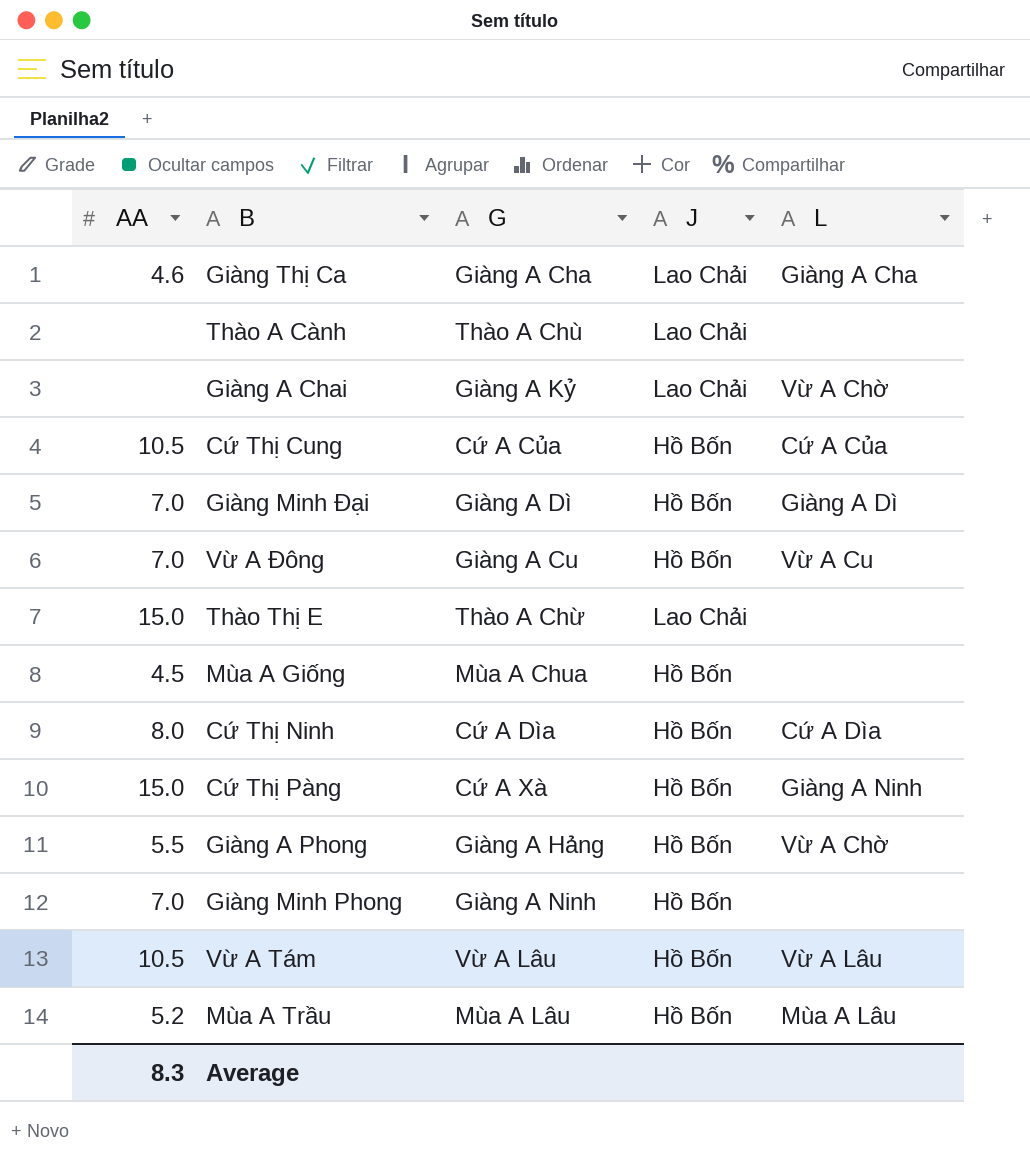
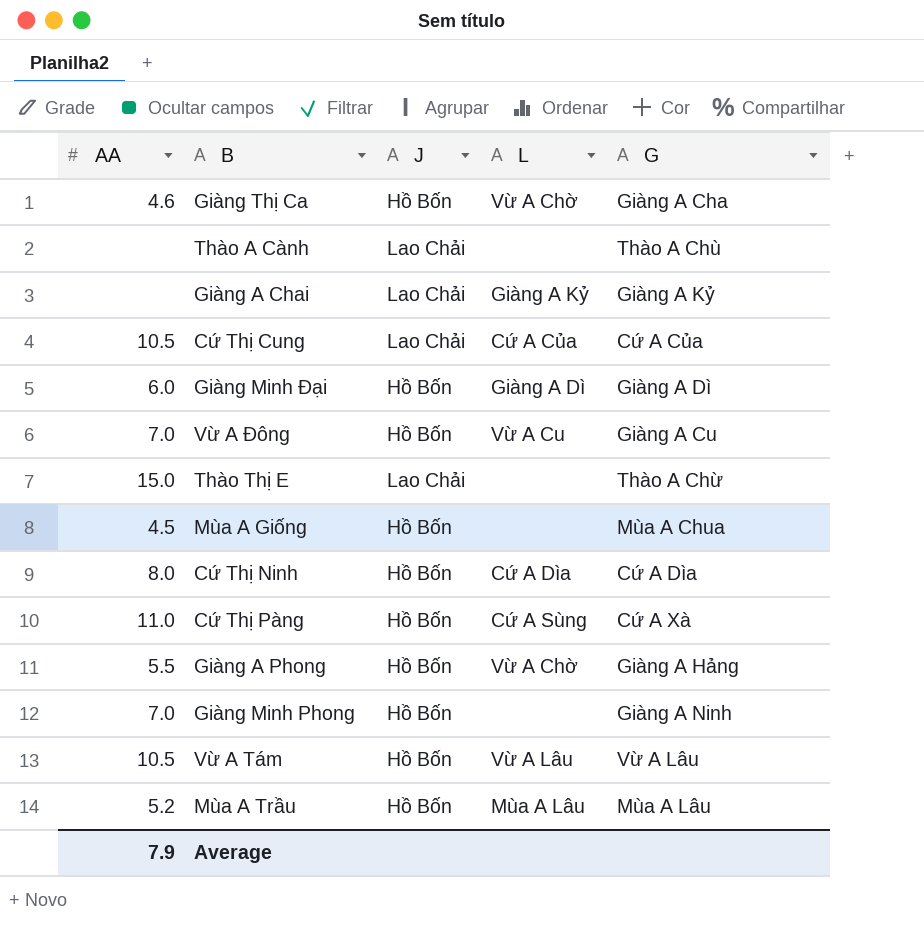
column G | position: 3 -> 5
Giàng Thị Ca | J: Lao Chải -> Hồ Bốn
Giàng Thị Ca | L: Giàng A Cha -> Vừ A Chờ
Giàng A Chai | L: Vừ A Chờ -> Giàng A Kỷ
Cứ Thị Cung | J: Hồ Bốn -> Lao Chải
Giàng Minh Đại | AA: 7.0 -> 6.0
Cứ Thị Pàng | AA: 15.0 -> 11.0
Cứ Thị Pàng | L: Giàng A Ninh -> Cứ A Sùng
Average | AA: 8.3 -> 7.9

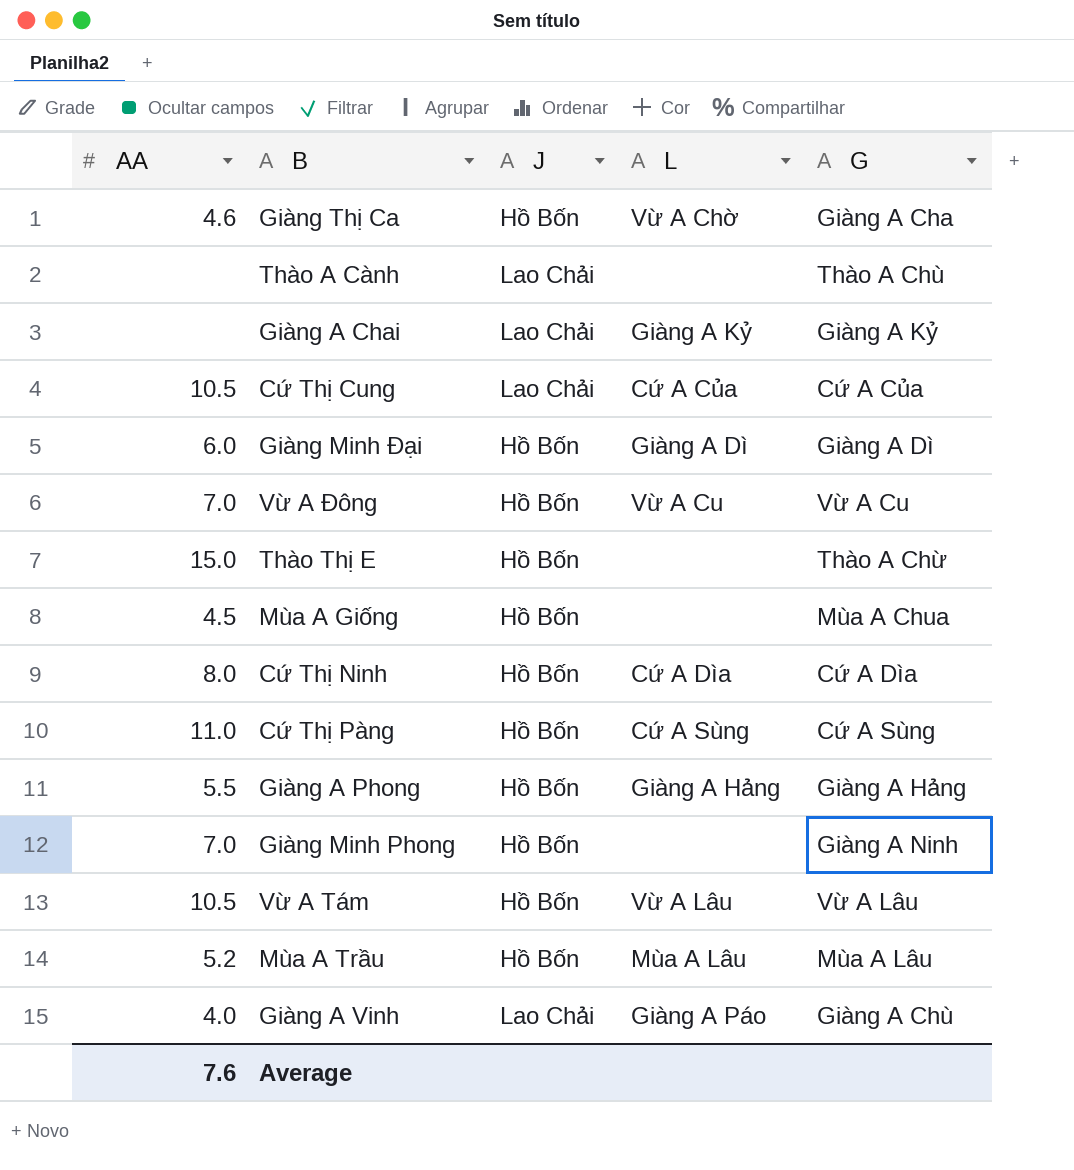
Vừ A Đông | G: Giàng A Cu -> Vừ A Cu
Thào Thị E | J: Lao Chải -> Hồ Bốn
Cứ Thị Pàng | G: Cứ A Xà -> Cứ A Sùng
Giàng A Phong | L: Vừ A Chờ -> Giàng A Hảng
row Giàng A Vinh: none -> 4.0 | Lao Chải | Giàng A Páo | Giàng A Chù
Average | AA: 7.9 -> 7.6

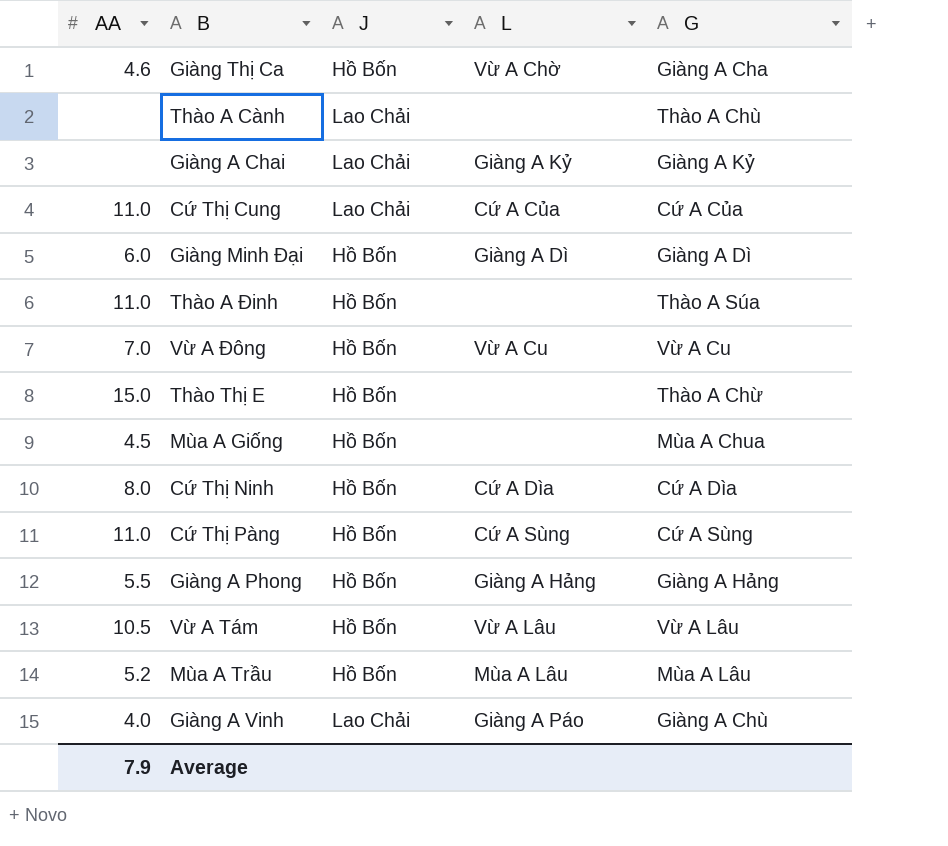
row Giàng Minh Phong: 7.0 | Hồ Bốn | none | Giàng A Ninh -> none
Cứ Thị Cung | AA: 10.5 -> 11.0
row Thào A Đinh: none -> 11.0 | Hồ Bốn | none | Thào A Súa
Average | AA: 7.6 -> 7.9

